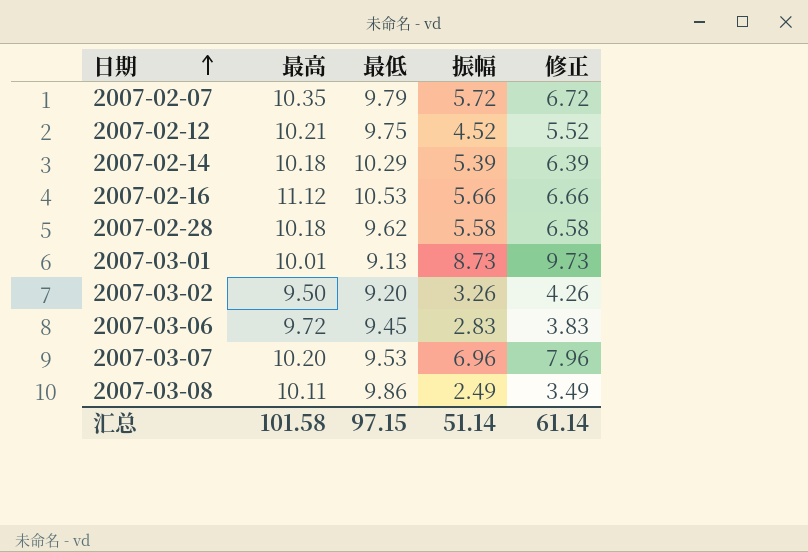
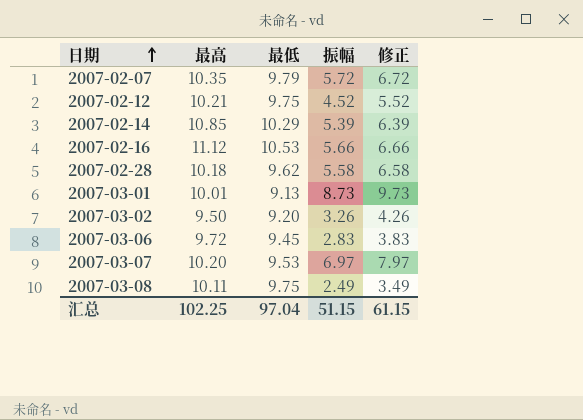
2007-02-14 | 最高: 10.18 -> 10.85
2007-03-07 | 振幅: 6.96 -> 6.97
2007-03-07 | 修正: 7.96 -> 7.97
2007-03-08 | 最低: 9.86 -> 9.75
汇总 | 最高: 101.58 -> 102.25
汇总 | 最低: 97.15 -> 97.04
汇总 | 振幅: 51.14 -> 51.15
汇总 | 修正: 61.14 -> 61.15

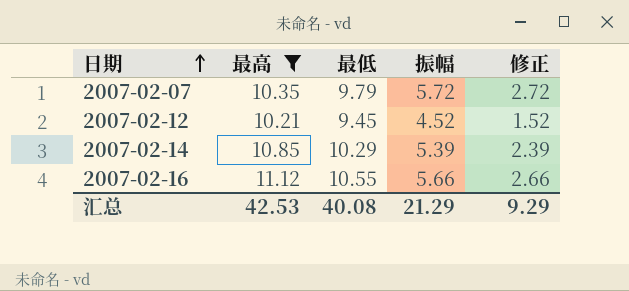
filter: none -> 最高 >= 10.21
column 修正 | formula: [振幅] + 1 -> [振幅] - 3
2007-02-12 | 最低: 9.75 -> 9.45
2007-02-16 | 最低: 10.53 -> 10.55
汇总 | 最高: 102.25 -> 42.53
汇总 | 最低: 97.04 -> 40.08
汇总 | 振幅: 51.15 -> 21.29
汇总 | 修正: 61.15 -> 9.29

